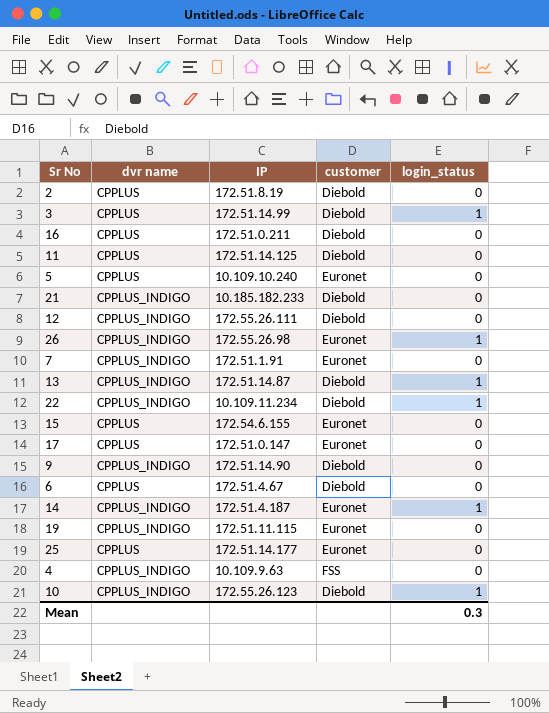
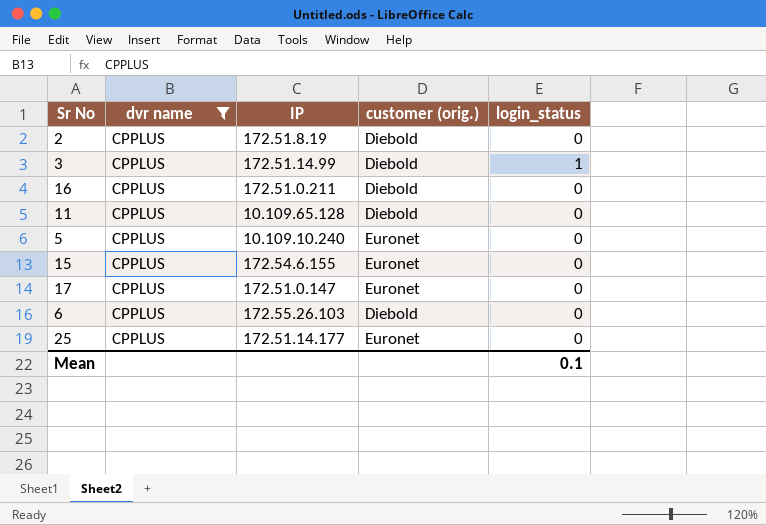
filter: none -> dvr name = CPPLUS
column name: customer -> customer (orig.)
11 | IP: 172.51.14.125 -> 10.109.65.128
6 | IP: 172.51.4.67 -> 172.55.26.103
Mean | login_status: 0.3 -> 0.1

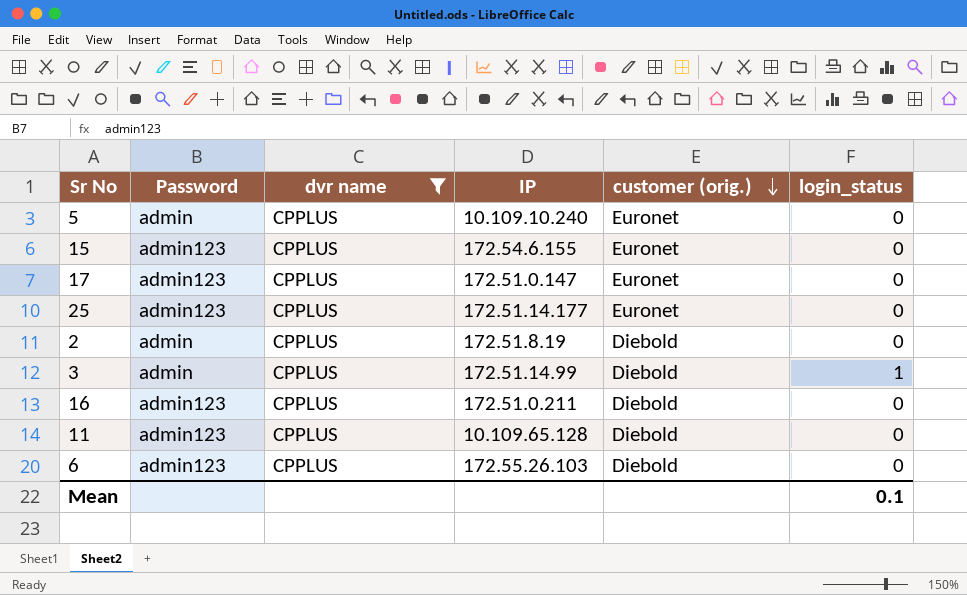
row order: none -> customer (orig.) descending
column Password | position: none -> 2

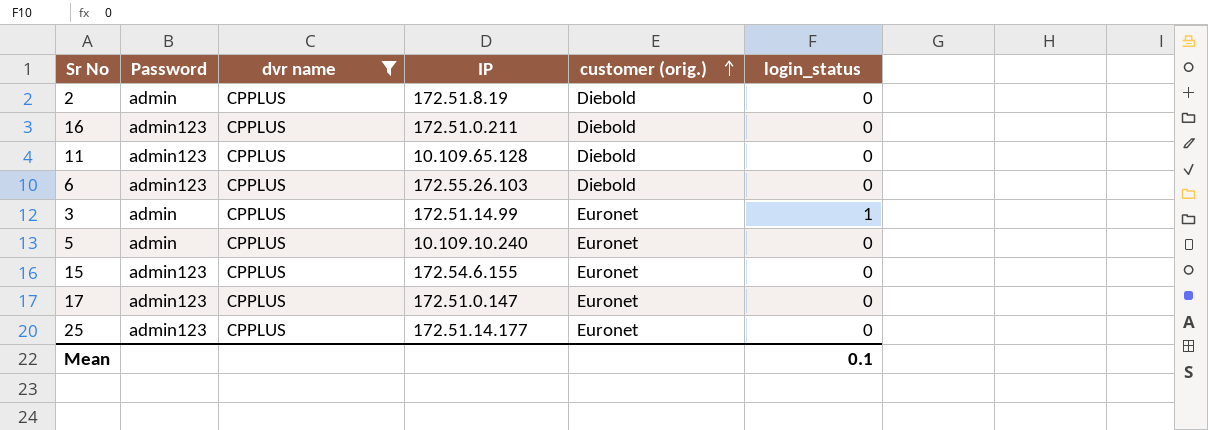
row order: customer (orig.) descending -> customer (orig.) ascending
3 | customer (orig.): Diebold -> Euronet

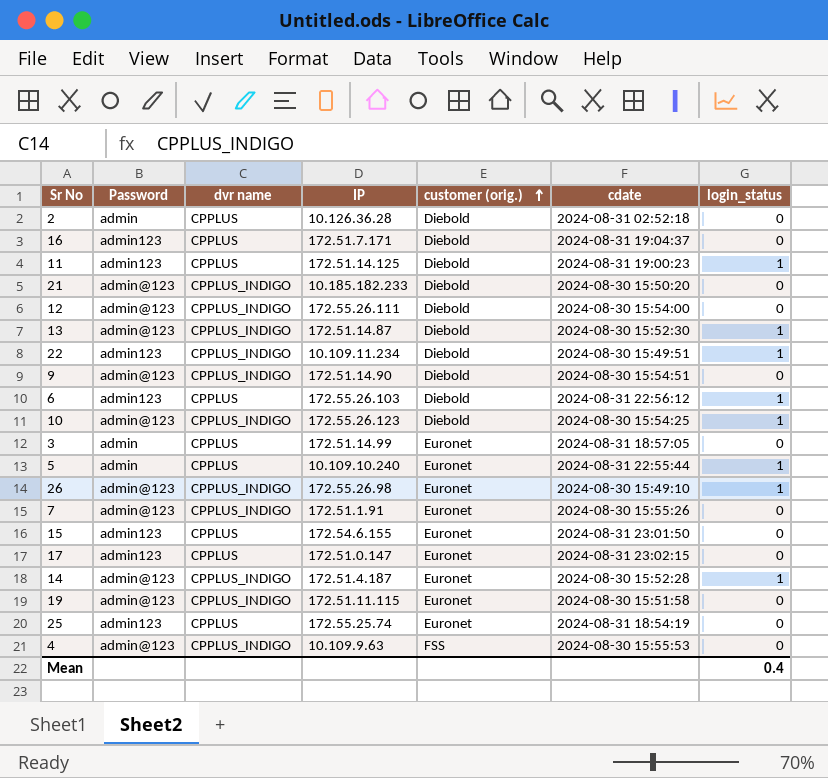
filter: dvr name = CPPLUS -> none
column cdate | position: none -> 6
2 | IP: 172.51.8.19 -> 10.126.36.28
16 | IP: 172.51.0.211 -> 172.51.7.171
11 | IP: 10.109.65.128 -> 172.51.14.125
11 | login_status: 0 -> 1
6 | login_status: 0 -> 1
3 | login_status: 1 -> 0
5 | login_status: 0 -> 1
25 | IP: 172.51.14.177 -> 172.55.25.74
Mean | login_status: 0.1 -> 0.4

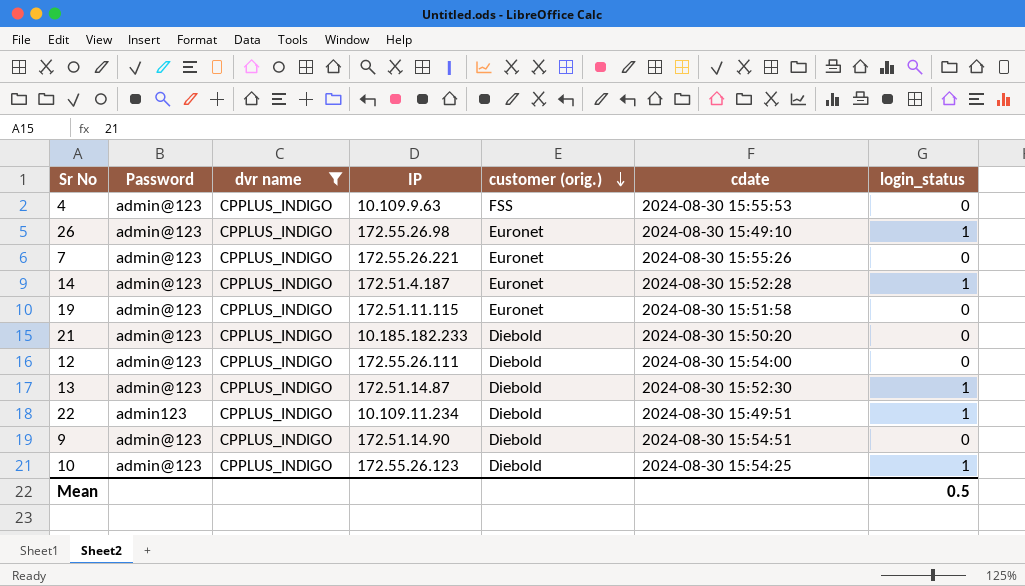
filter: none -> dvr name = CPPLUS_INDIGO
row order: customer (orig.) ascending -> customer (orig.) descending
7 | IP: 172.51.1.91 -> 172.55.26.221
Mean | login_status: 0.4 -> 0.5

